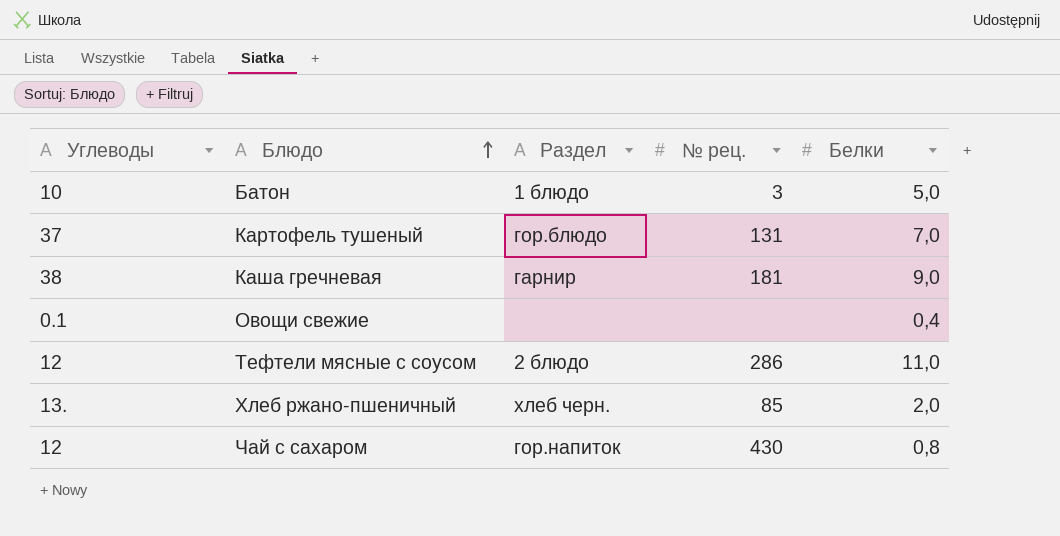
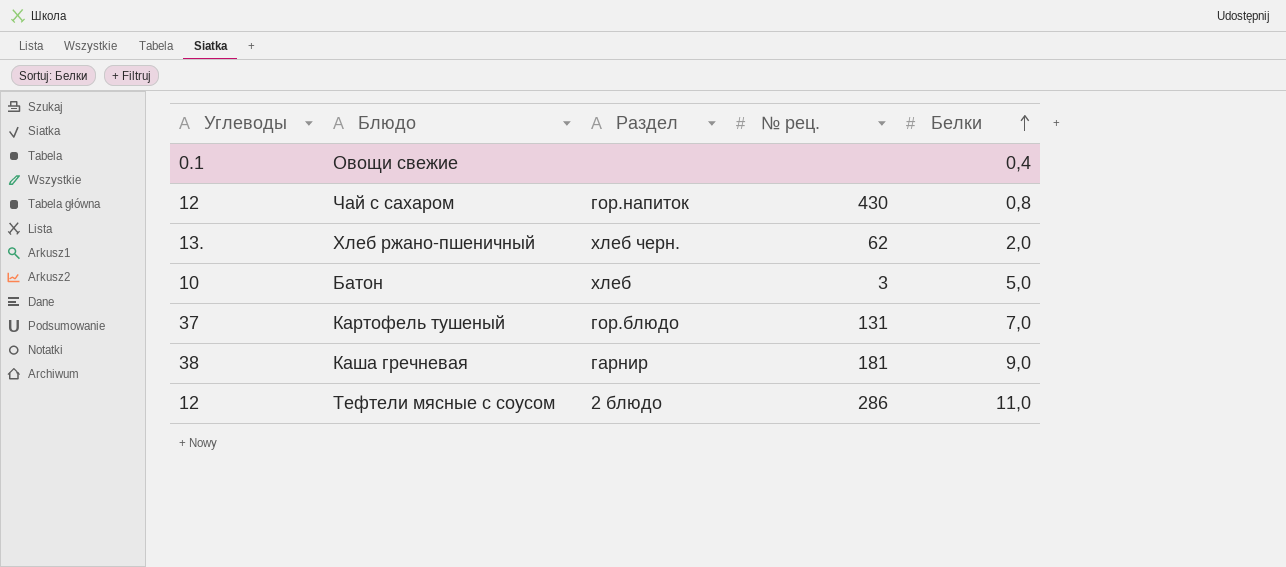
row order: Блюдо ascending -> Белки ascending
Хлеб ржано-пшеничный | № рец.: 85 -> 62
Батон | Раздел: 1 блюдо -> хлеб

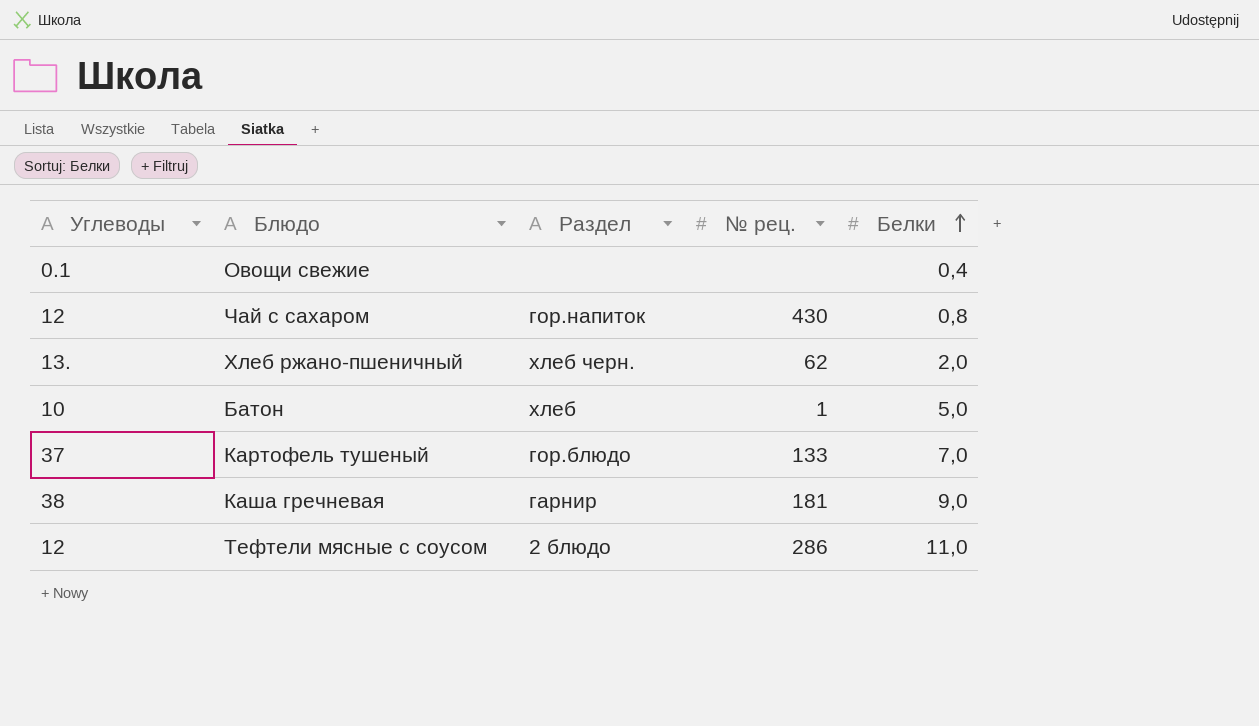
Батон | № рец.: 3 -> 1
Картофель тушеный | № рец.: 131 -> 133

